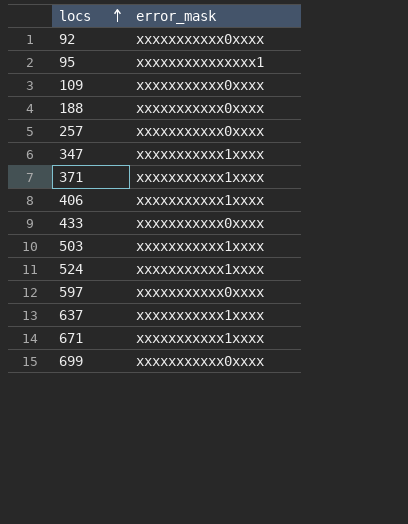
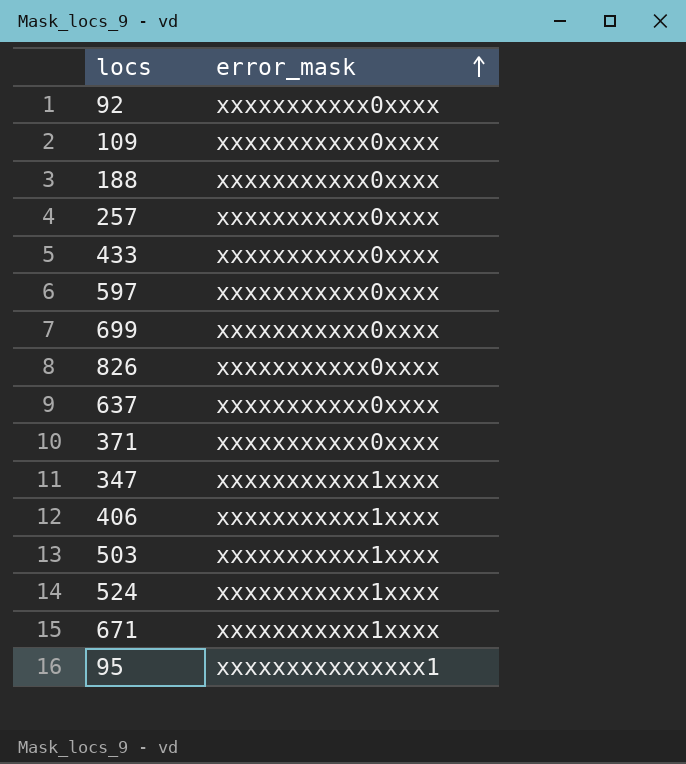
row order: locs ascending -> error_mask ascending
row 826: none -> xxxxxxxxxxx0xxxx
637 | error_mask: xxxxxxxxxxx1xxxx -> xxxxxxxxxxx0xxxx
371 | error_mask: xxxxxxxxxxx1xxxx -> xxxxxxxxxxx0xxxx

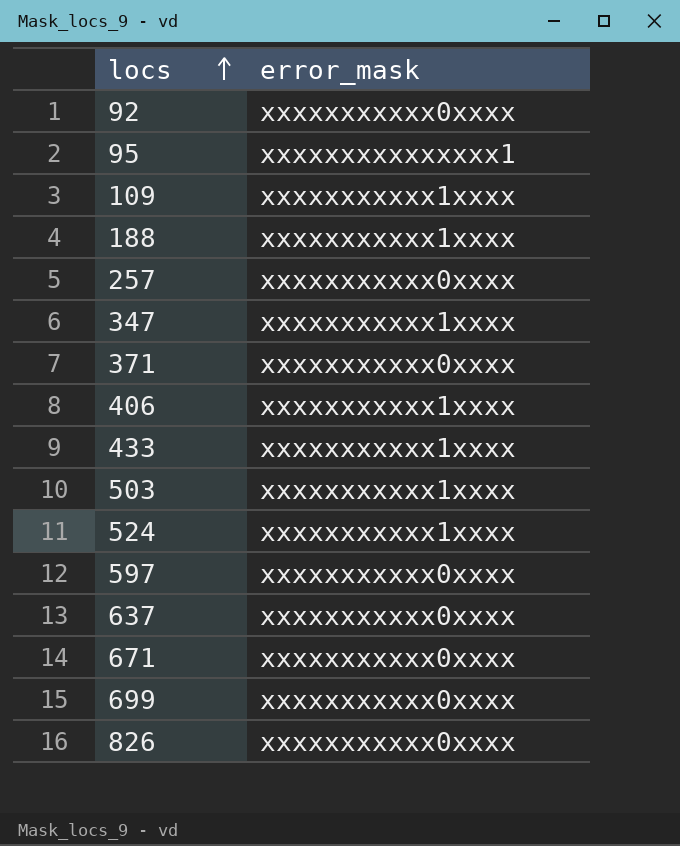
row order: error_mask ascending -> locs ascending
109 | error_mask: xxxxxxxxxxx0xxxx -> xxxxxxxxxxx1xxxx
188 | error_mask: xxxxxxxxxxx0xxxx -> xxxxxxxxxxx1xxxx
433 | error_mask: xxxxxxxxxxx0xxxx -> xxxxxxxxxxx1xxxx
671 | error_mask: xxxxxxxxxxx1xxxx -> xxxxxxxxxxx0xxxx

